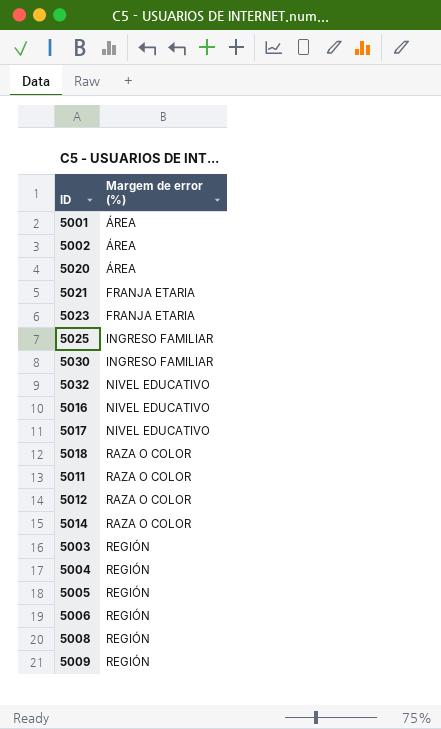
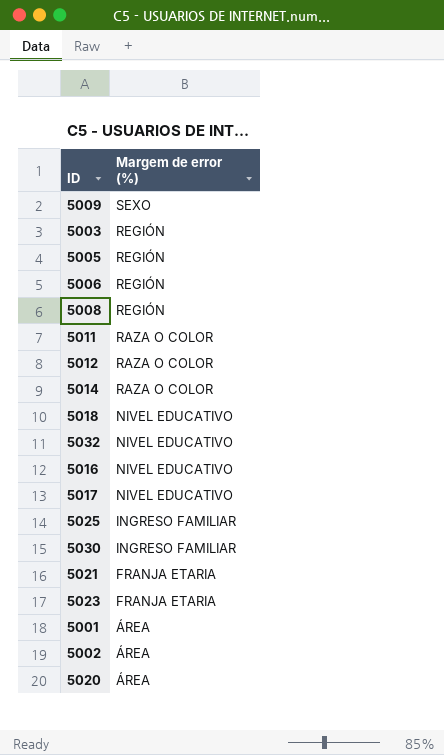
row order: Margem de error (%) ascending -> Margem de error (%) descending
row 5004: REGIÓN -> none
5009 | Margem de error (%): REGIÓN -> SEXO
5018 | Margem de error (%): RAZA O COLOR -> NIVEL EDUCATIVO

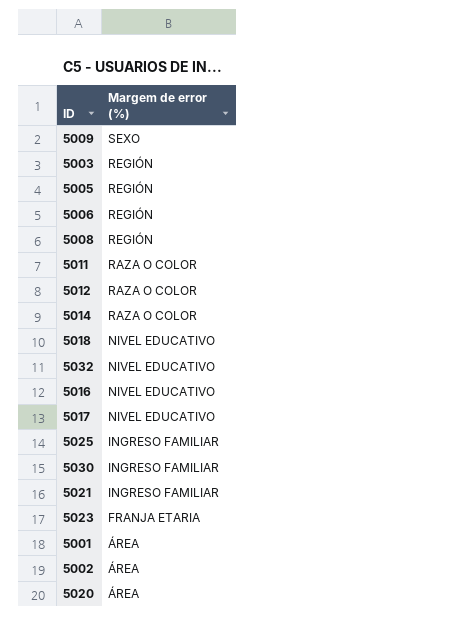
5021 | Margem de error (%): FRANJA ETARIA -> INGRESO FAMILIAR

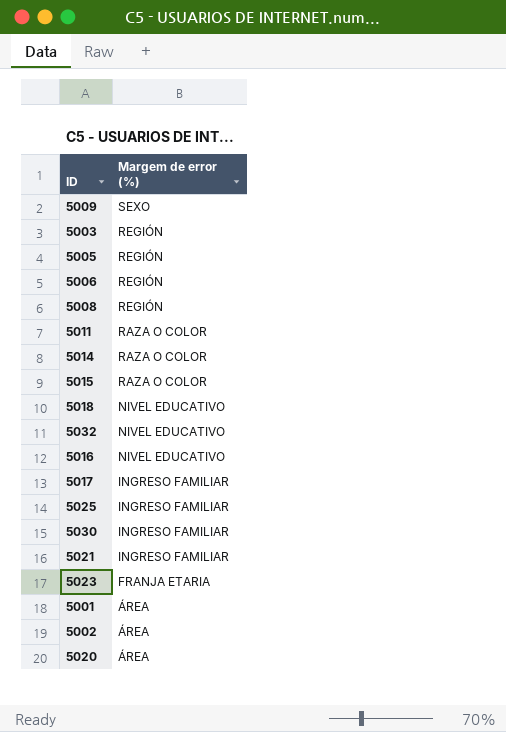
row 5012: RAZA O COLOR -> none
row 5015: none -> RAZA O COLOR
5017 | Margem de error (%): NIVEL EDUCATIVO -> INGRESO FAMILIAR

